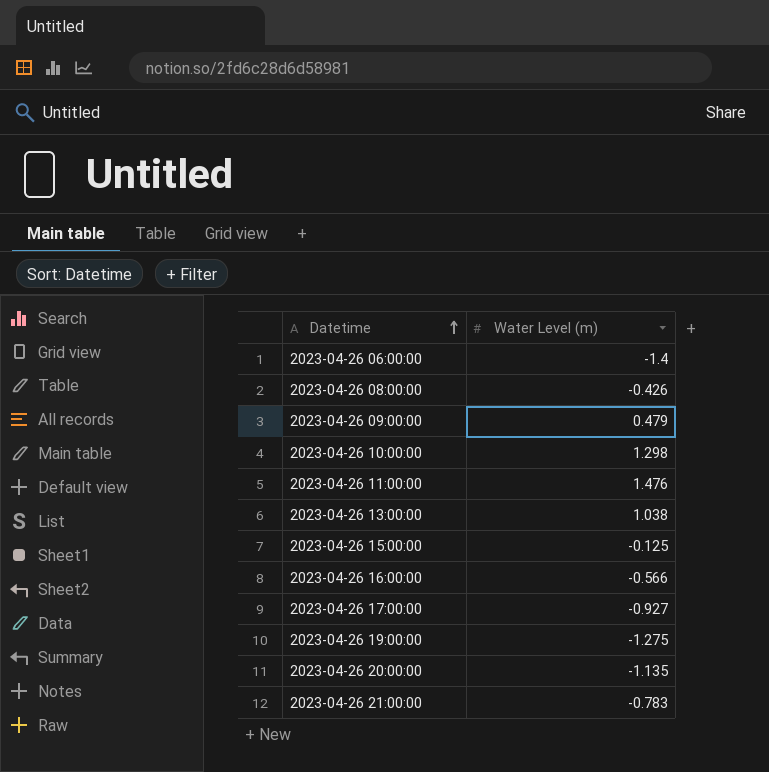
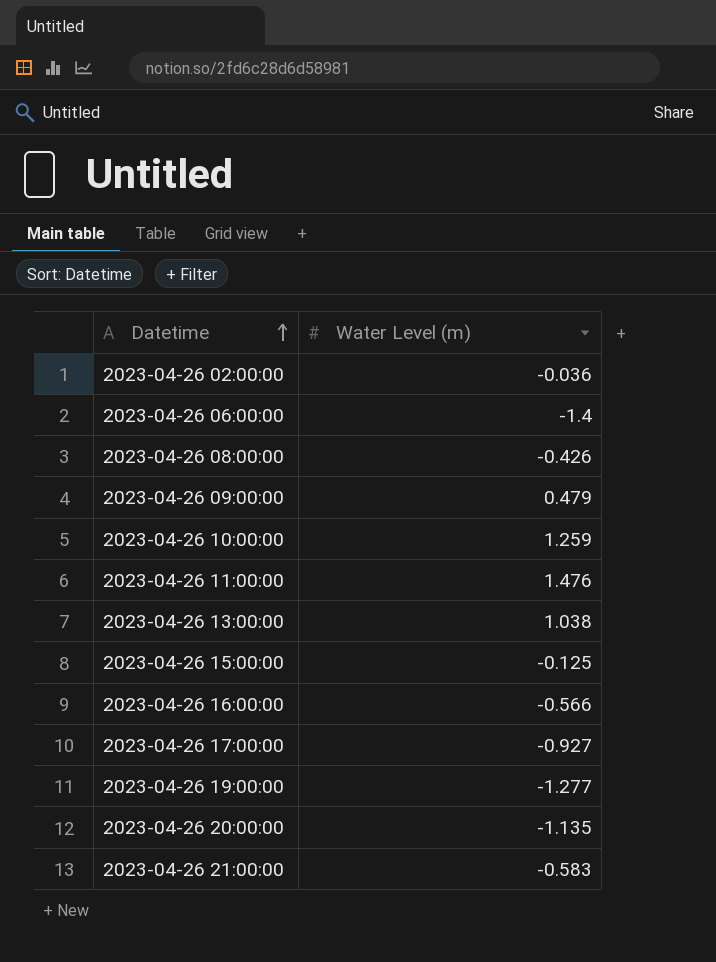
row 2023-04-26 02:00:00: none -> -0.036
2023-04-26 10:00:00 | Water Level (m): 1.298 -> 1.259
2023-04-26 19:00:00 | Water Level (m): -1.275 -> -1.277
2023-04-26 21:00:00 | Water Level (m): -0.783 -> -0.583

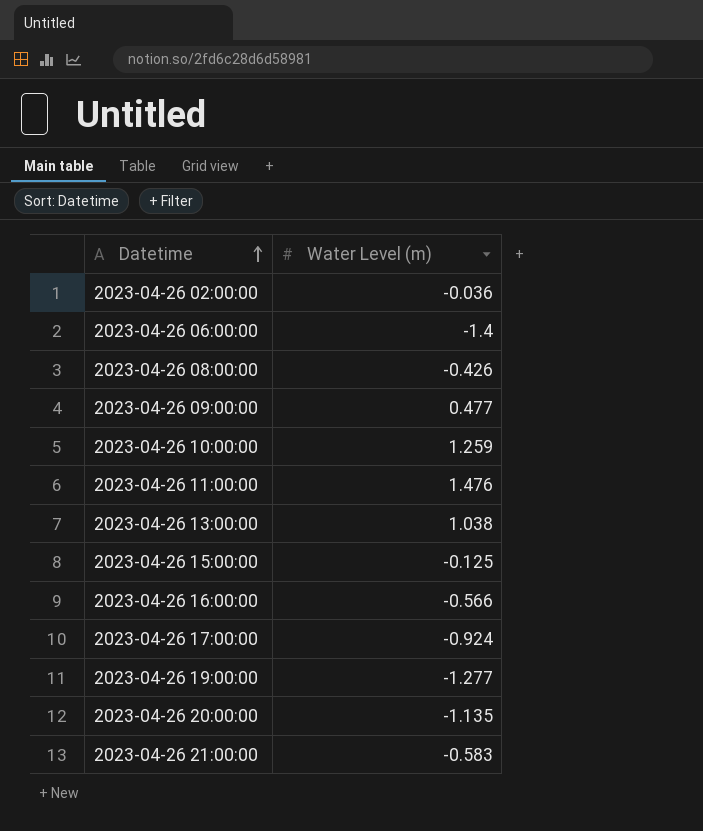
2023-04-26 09:00:00 | Water Level (m): 0.479 -> 0.477
2023-04-26 17:00:00 | Water Level (m): -0.927 -> -0.924

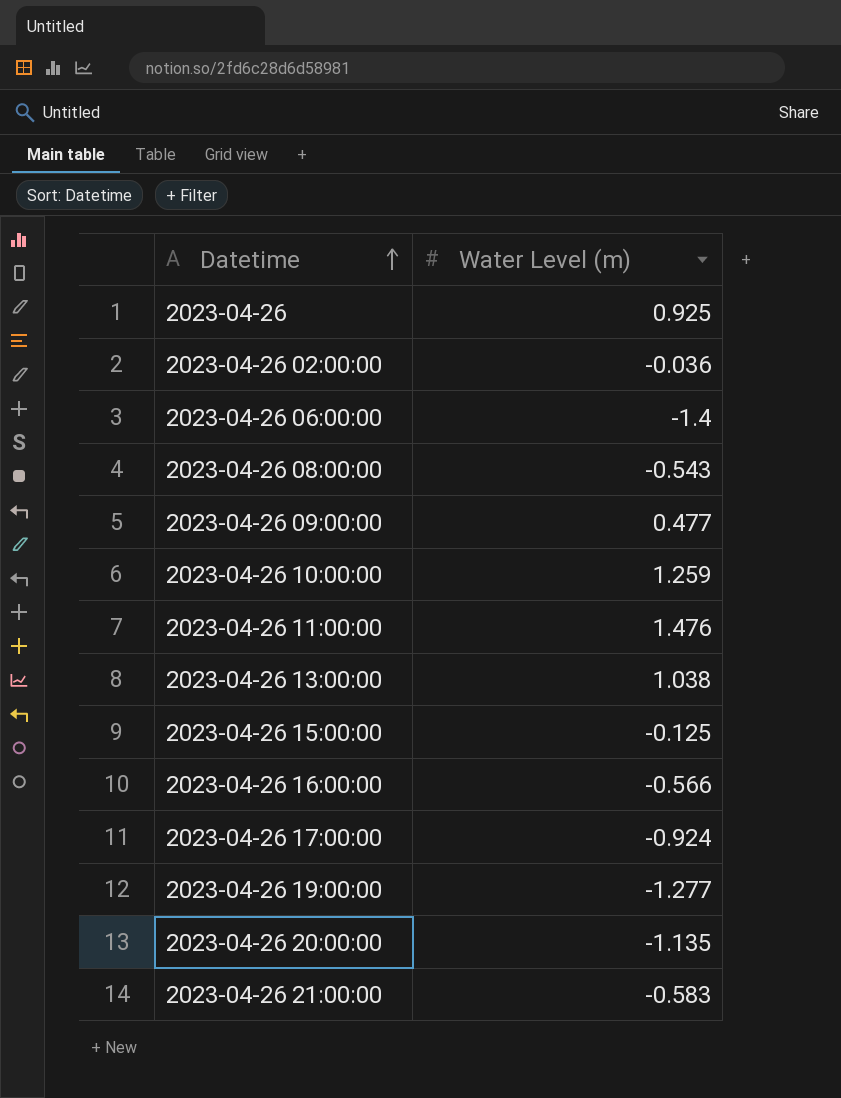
row 2023-04-26: none -> 0.925
2023-04-26 08:00:00 | Water Level (m): -0.426 -> -0.543

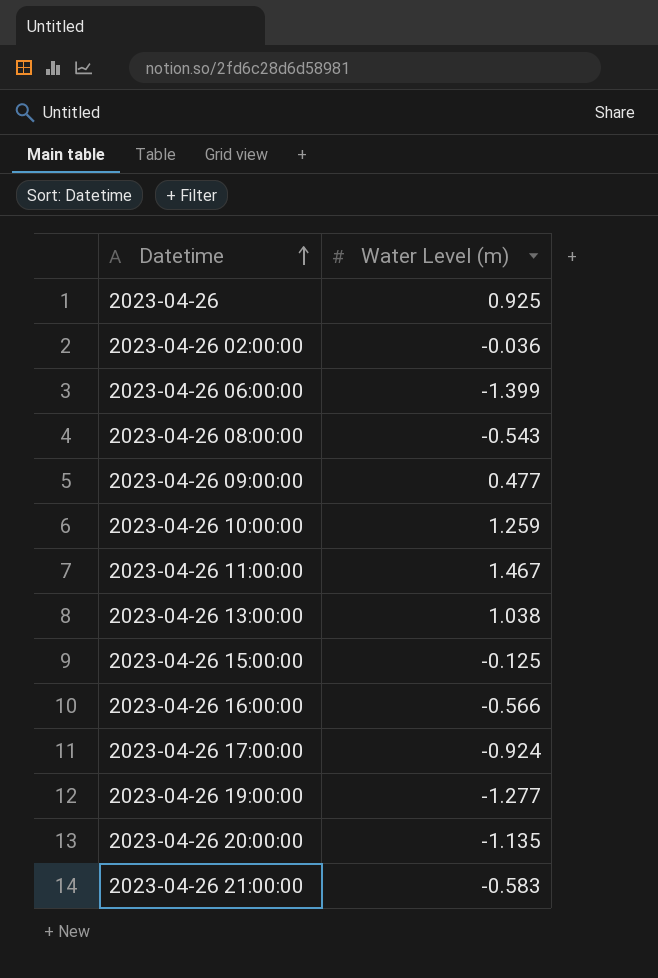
2023-04-26 06:00:00 | Water Level (m): -1.4 -> -1.399
2023-04-26 11:00:00 | Water Level (m): 1.476 -> 1.467

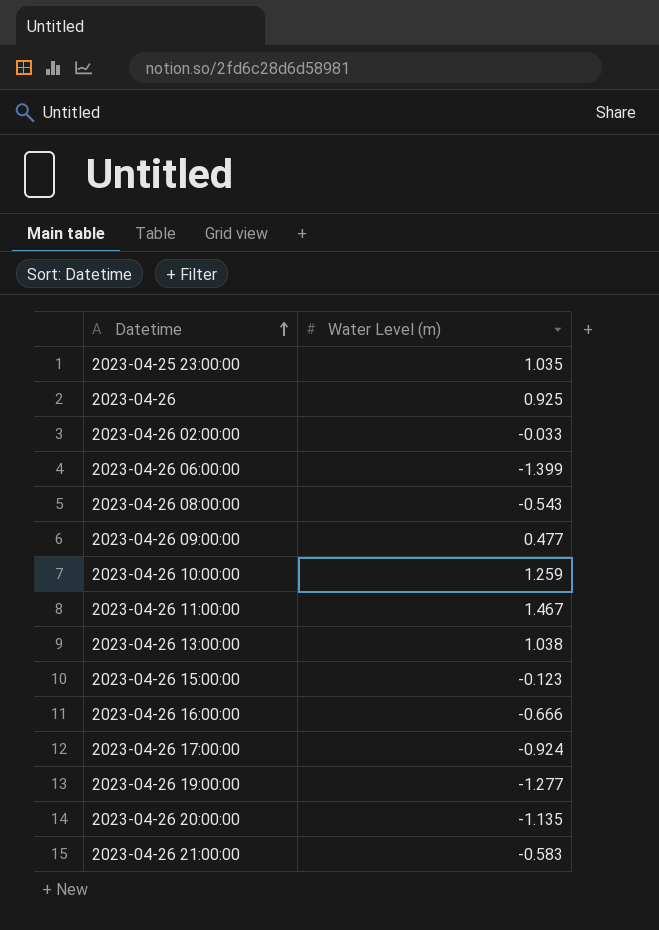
row 2023-04-25 23:00:00: none -> 1.035
2023-04-26 02:00:00 | Water Level (m): -0.036 -> -0.033
2023-04-26 15:00:00 | Water Level (m): -0.125 -> -0.123
2023-04-26 16:00:00 | Water Level (m): -0.566 -> -0.666

